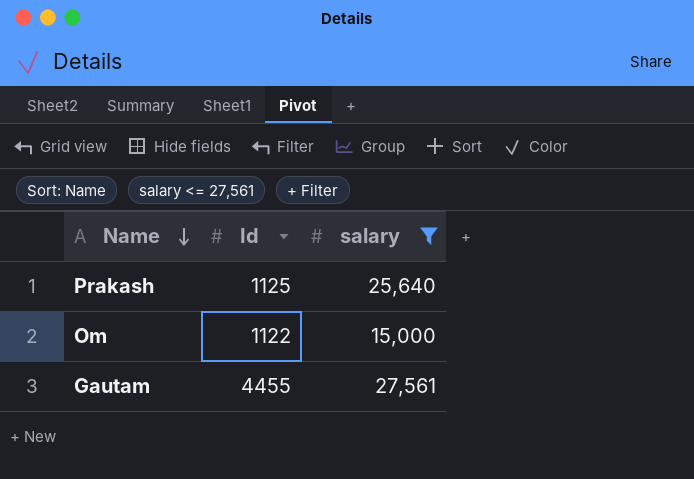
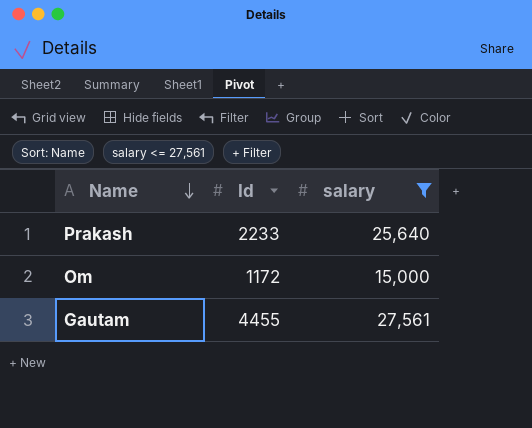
Prakash | Id: 1125 -> 2233
Om | Id: 1122 -> 1172

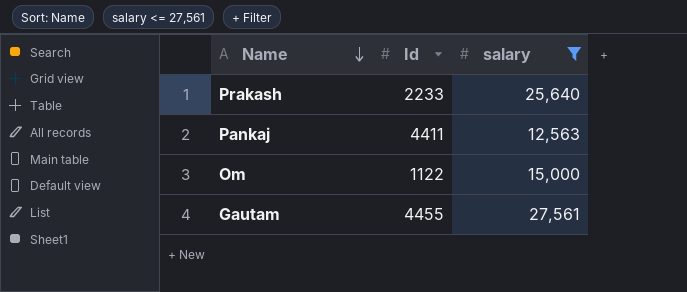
row Pankaj: none -> 4411 | 12,563
Om | Id: 1172 -> 1122

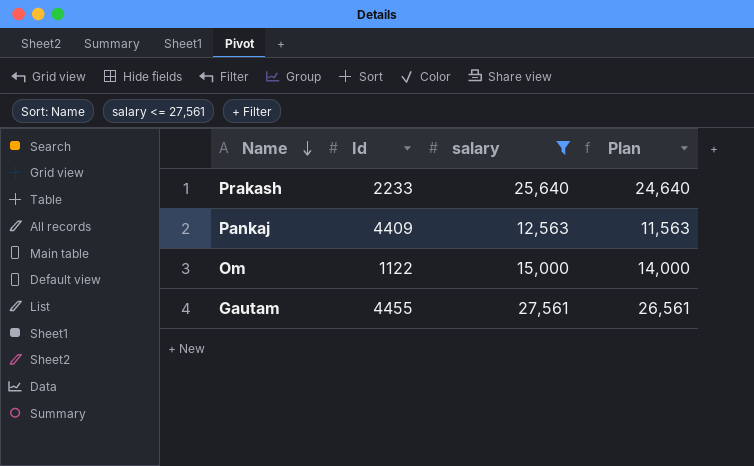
column Plan | formula: none -> [salary] - 1000
Pankaj | Id: 4411 -> 4409

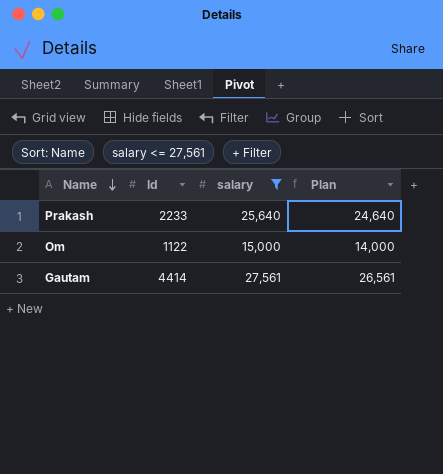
row Pankaj: 4409 | 12,563 | 11,563 -> none
Gautam | Id: 4455 -> 4414

